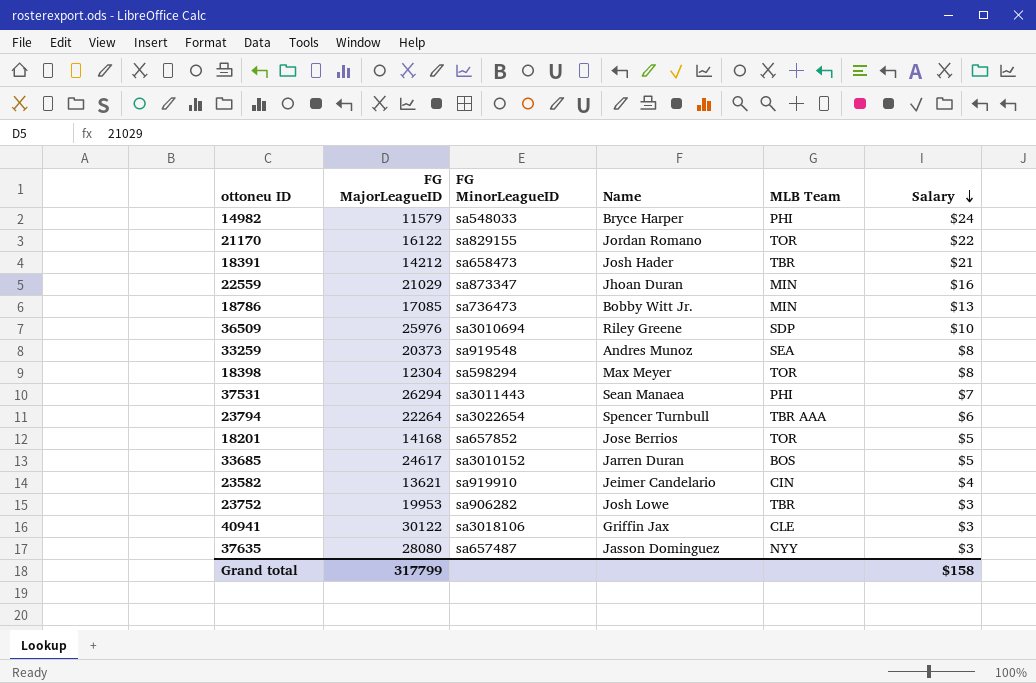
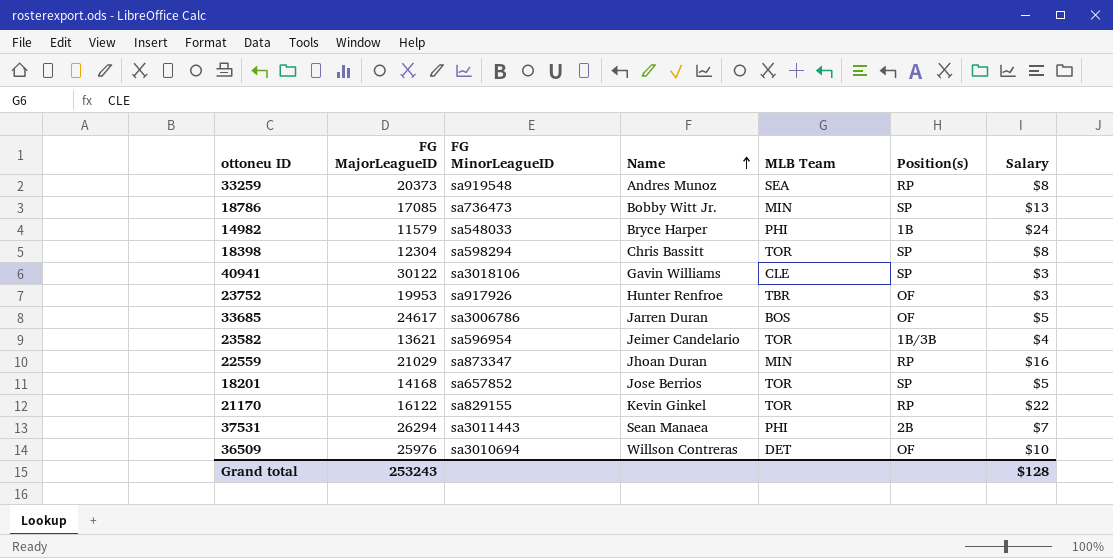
row order: Salary descending -> Name ascending
column Position(s) | position: none -> 6
row 18391: 14212 | sa658473 | Josh Hader | TBR | $21 -> none
row 23794: 22264 | sa3022654 | Spencer Turnbull | TBR AAA | $6 -> none
row 37635: 28080 | sa657487 | Jasson Dominguez | NYY | $3 -> none
18398 | Name: Max Meyer -> Chris Bassitt
40941 | Name: Griffin Jax -> Gavin Williams
23752 | FG MinorLeagueID: sa906282 -> sa917926
23752 | Name: Josh Lowe -> Hunter Renfroe
33685 | FG MinorLeagueID: sa3010152 -> sa3006786
23582 | FG MinorLeagueID: sa919910 -> sa596954
23582 | MLB Team: CIN -> TOR
21170 | Name: Jordan Romano -> Kevin Ginkel
36509 | Name: Riley Greene -> Willson Contreras
36509 | MLB Team: SDP -> DET
Grand total | FG MajorLeagueID: 317799 -> 253243
Grand total | Salary: $158 -> $128

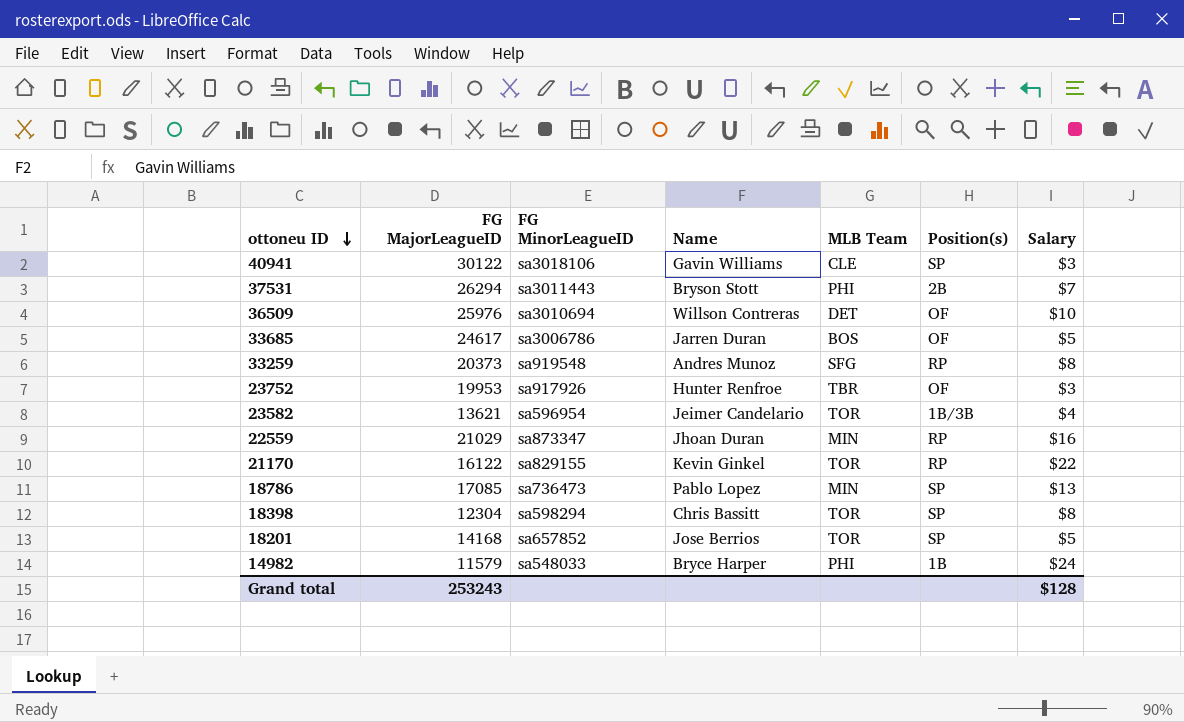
row order: Name ascending -> ottoneu ID descending
37531 | Name: Sean Manaea -> Bryson Stott
33259 | MLB Team: SEA -> SFG
18786 | Name: Bobby Witt Jr. -> Pablo Lopez

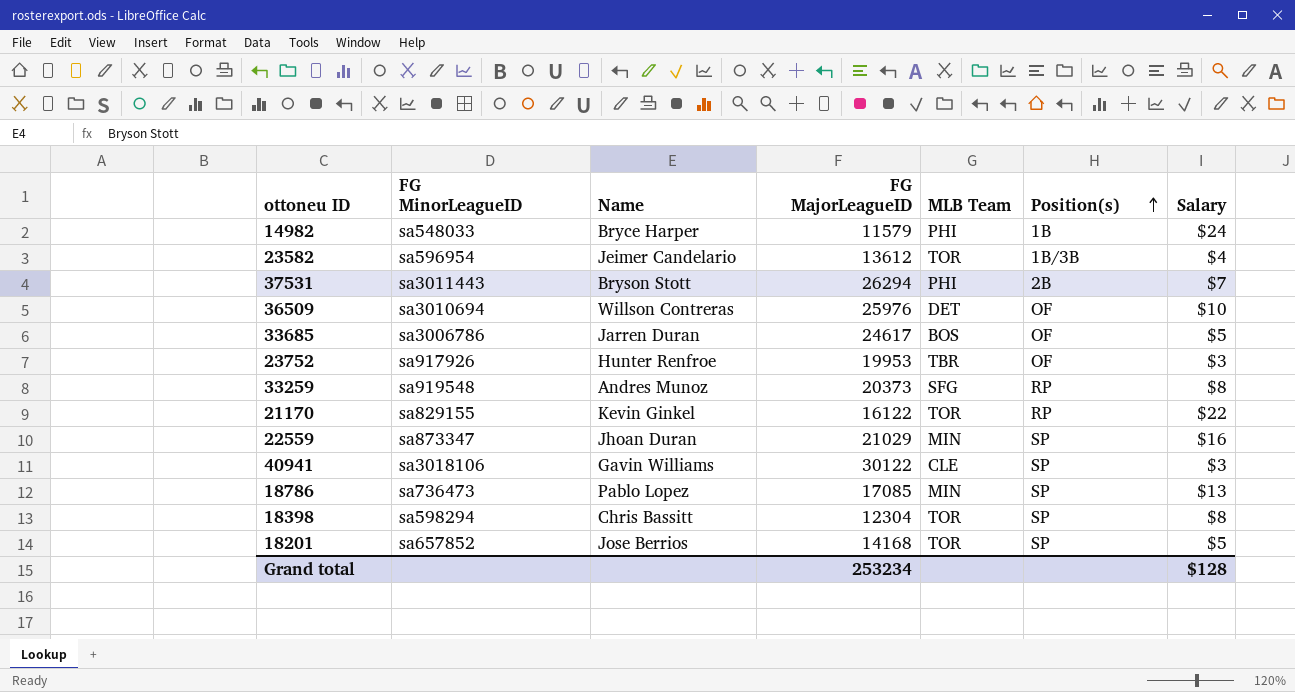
row order: ottoneu ID descending -> Position(s) ascending
column FG MajorLeagueID | position: 2 -> 4
23582 | FG MajorLeagueID: 13621 -> 13612
22559 | Position(s): RP -> SP
Grand total | FG MajorLeagueID: 253243 -> 253234

